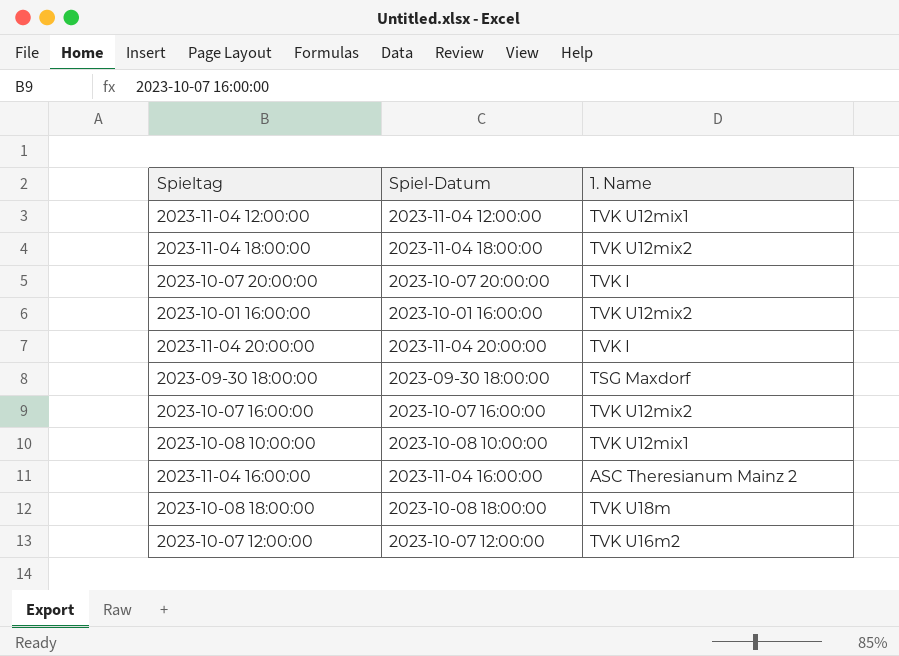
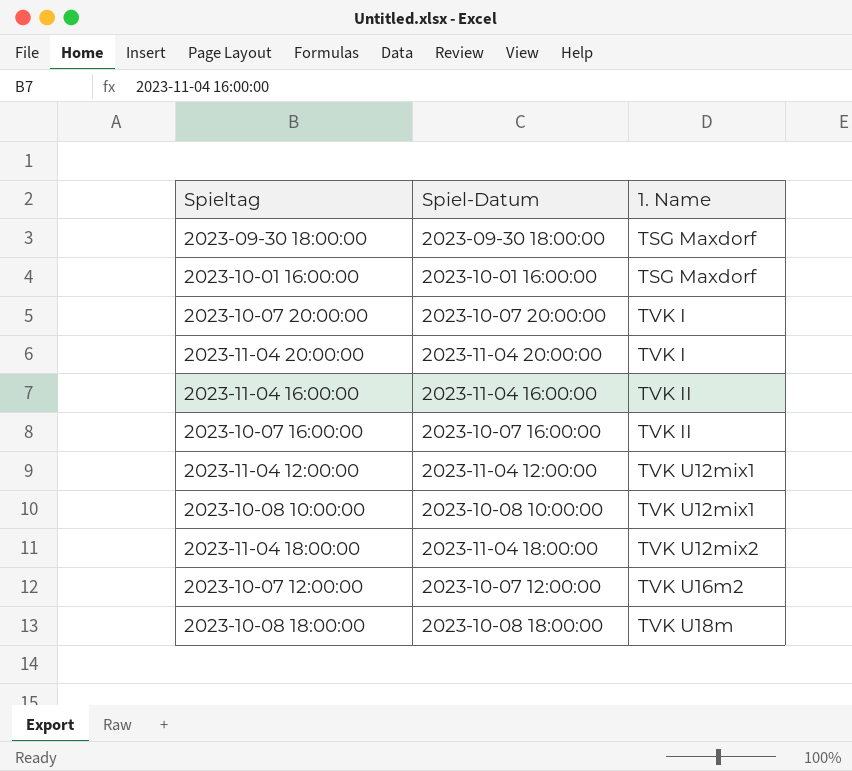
row order: none -> 1. Name ascending
2023-10-01 16:00:00 | 1. Name: TVK U12mix2 -> TSG Maxdorf
2023-11-04 16:00:00 | 1. Name: ASC Theresianum Mainz 2 -> TVK II
2023-10-07 16:00:00 | 1. Name: TVK U12mix2 -> TVK II

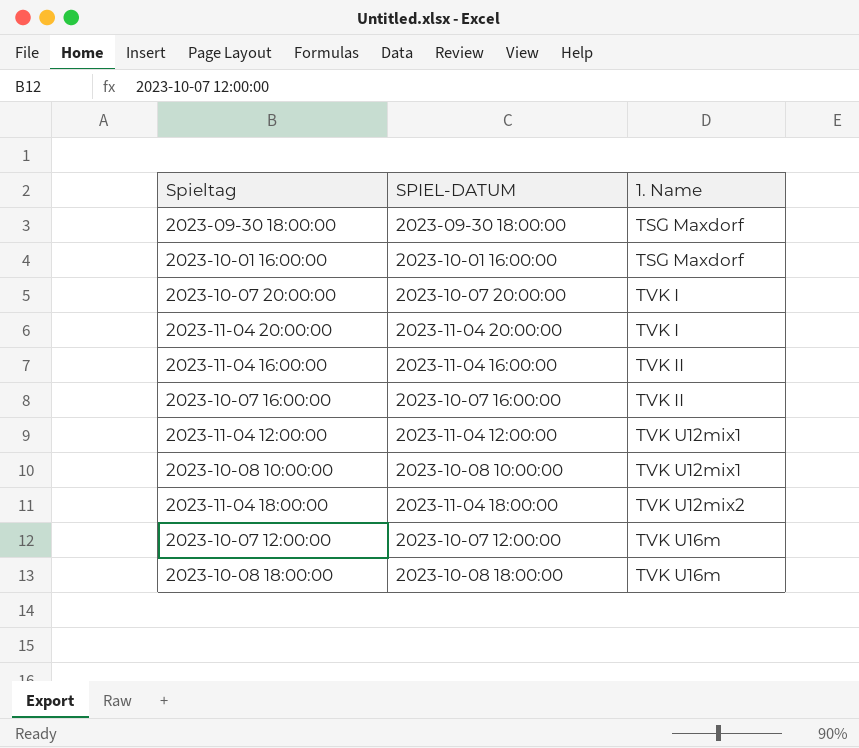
column name: Spiel-Datum -> SPIEL-DATUM
2023-10-07 12:00:00 | 1. Name: TVK U16m2 -> TVK U16m
2023-10-08 18:00:00 | 1. Name: TVK U18m -> TVK U16m

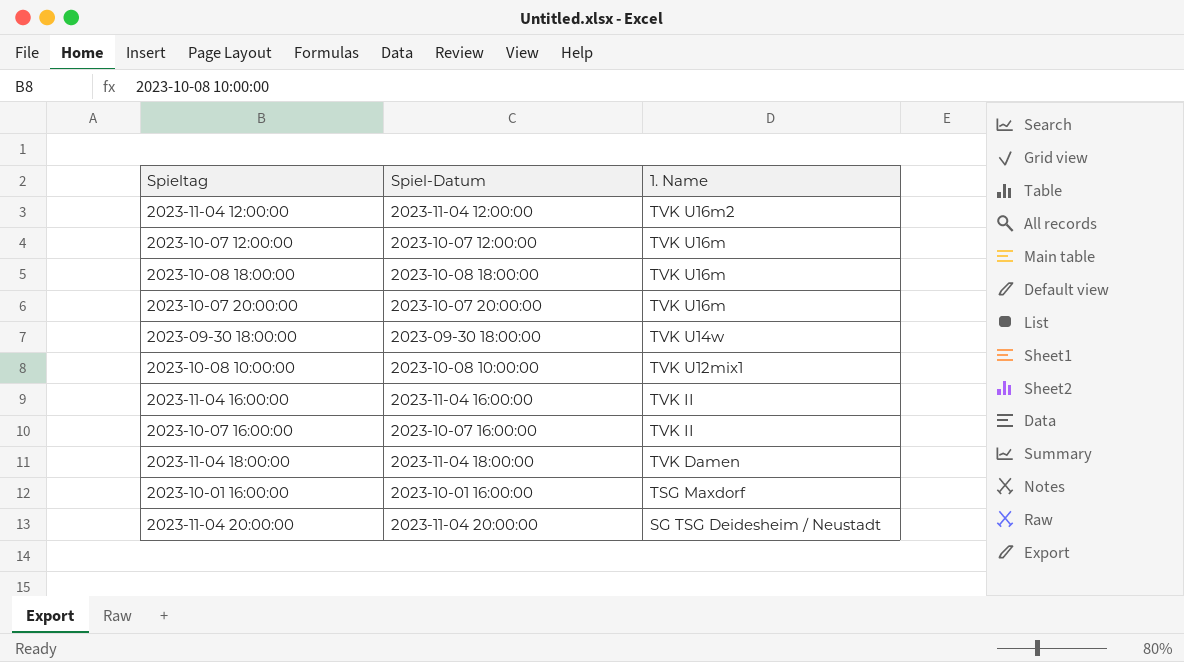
row order: 1. Name ascending -> 1. Name descending
column name: SPIEL-DATUM -> Spiel-Datum
2023-11-04 12:00:00 | 1. Name: TVK U12mix1 -> TVK U16m2
2023-10-07 20:00:00 | 1. Name: TVK I -> TVK U16m
2023-09-30 18:00:00 | 1. Name: TSG Maxdorf -> TVK U14w
2023-11-04 18:00:00 | 1. Name: TVK U12mix2 -> TVK Damen
2023-11-04 20:00:00 | 1. Name: TVK I -> SG TSG Deidesheim / Neustadt

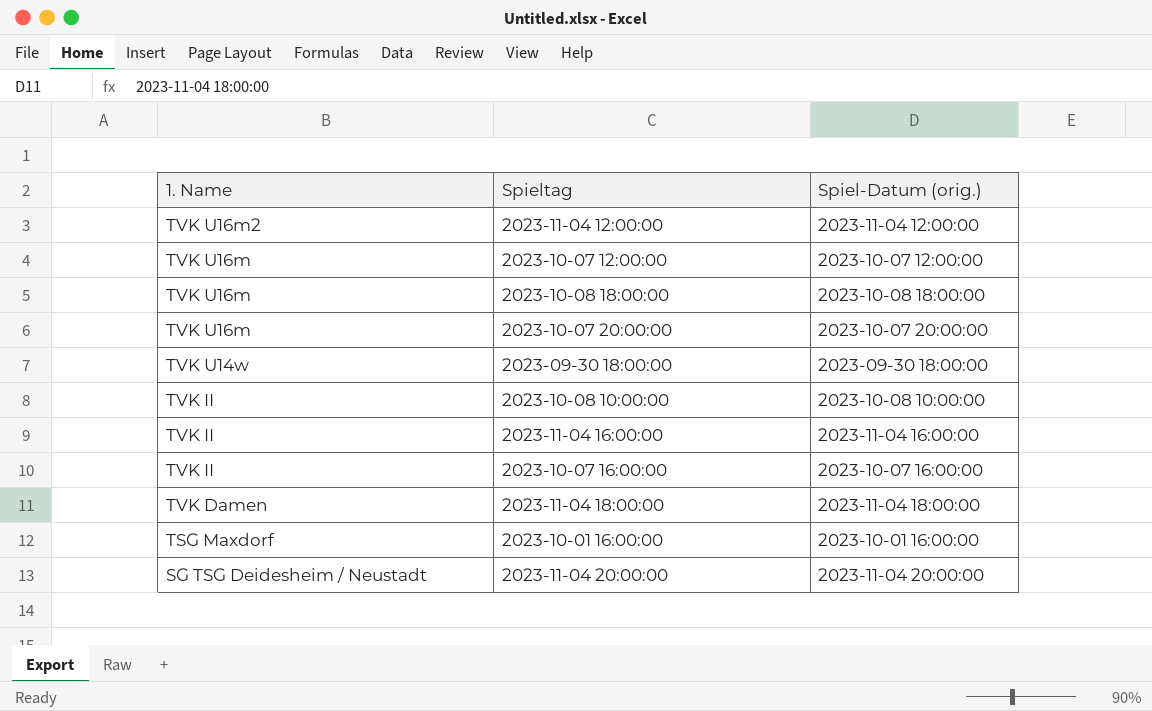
column 1. Name | position: 3 -> 1
column name: Spiel-Datum -> Spiel-Datum (orig.)
2023-10-08 10:00:00 | 1. Name: TVK U12mix1 -> TVK II

